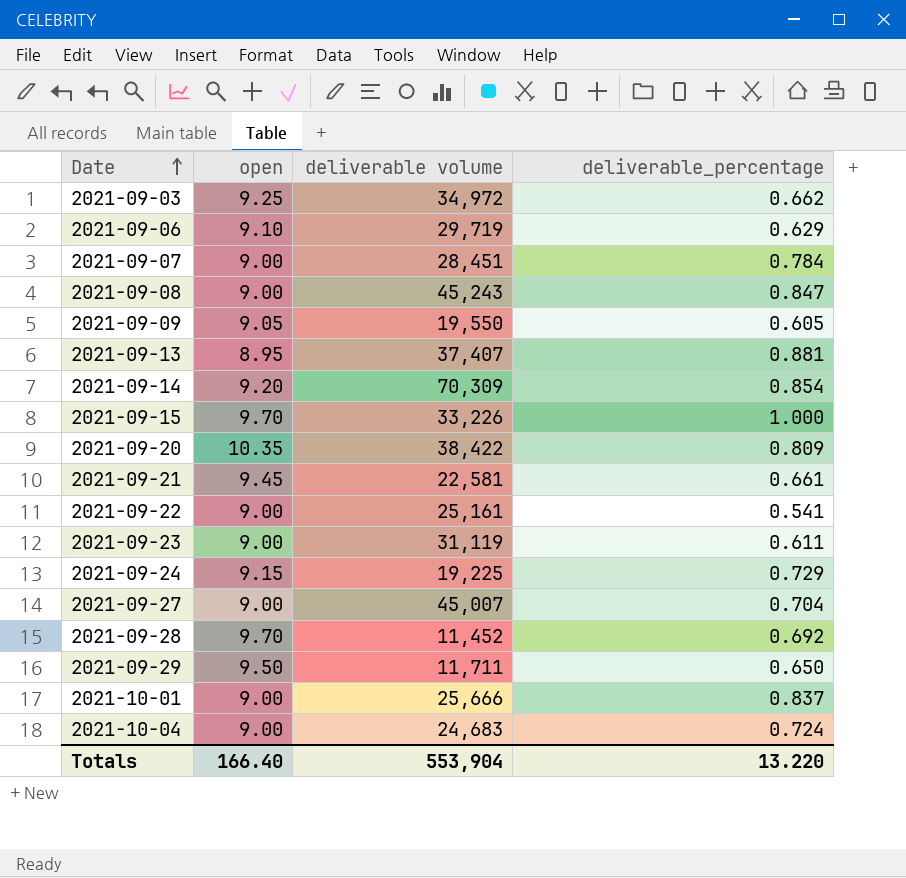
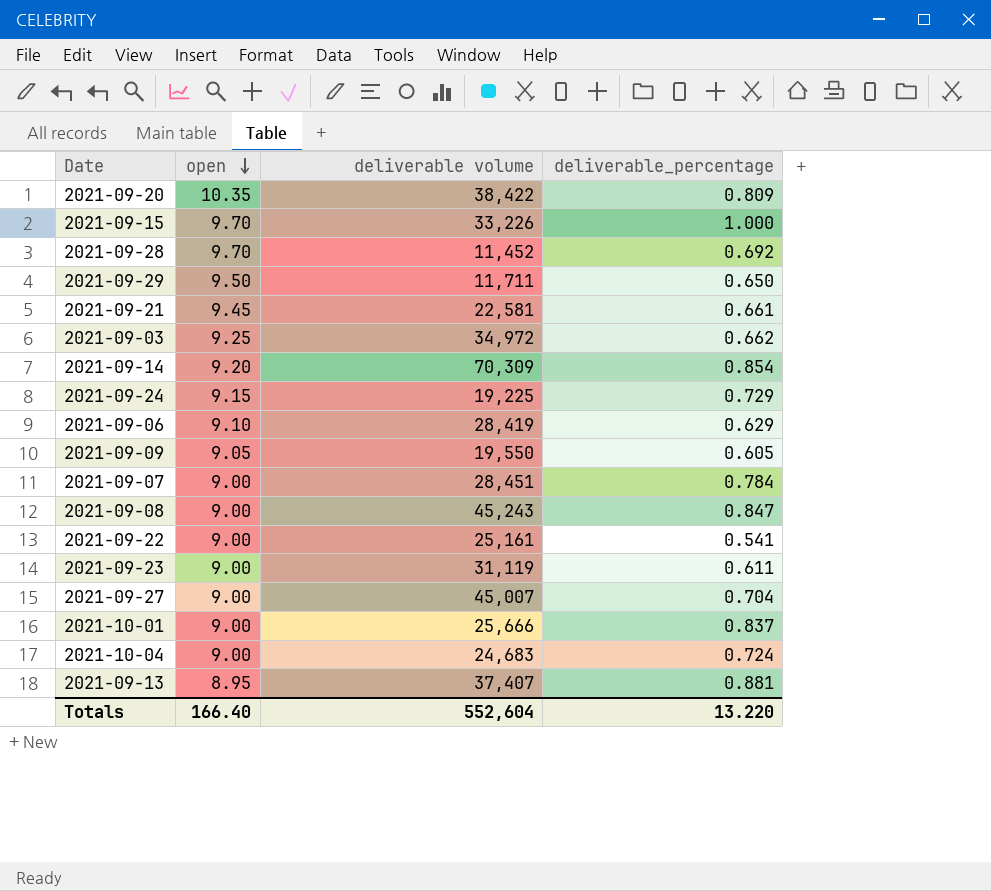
row order: Date ascending -> open descending
2021-09-06 | deliverable volume: 29,719 -> 28,419
Totals | deliverable volume: 553,904 -> 552,604

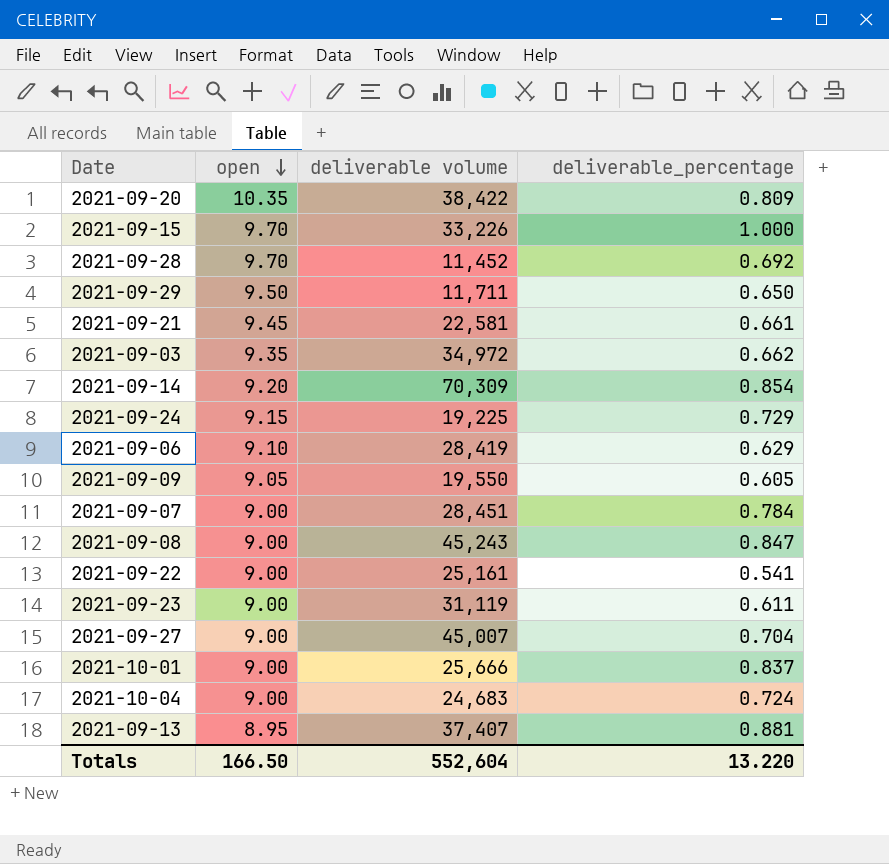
2021-09-03 | open: 9.25 -> 9.35
Totals | open: 166.40 -> 166.50

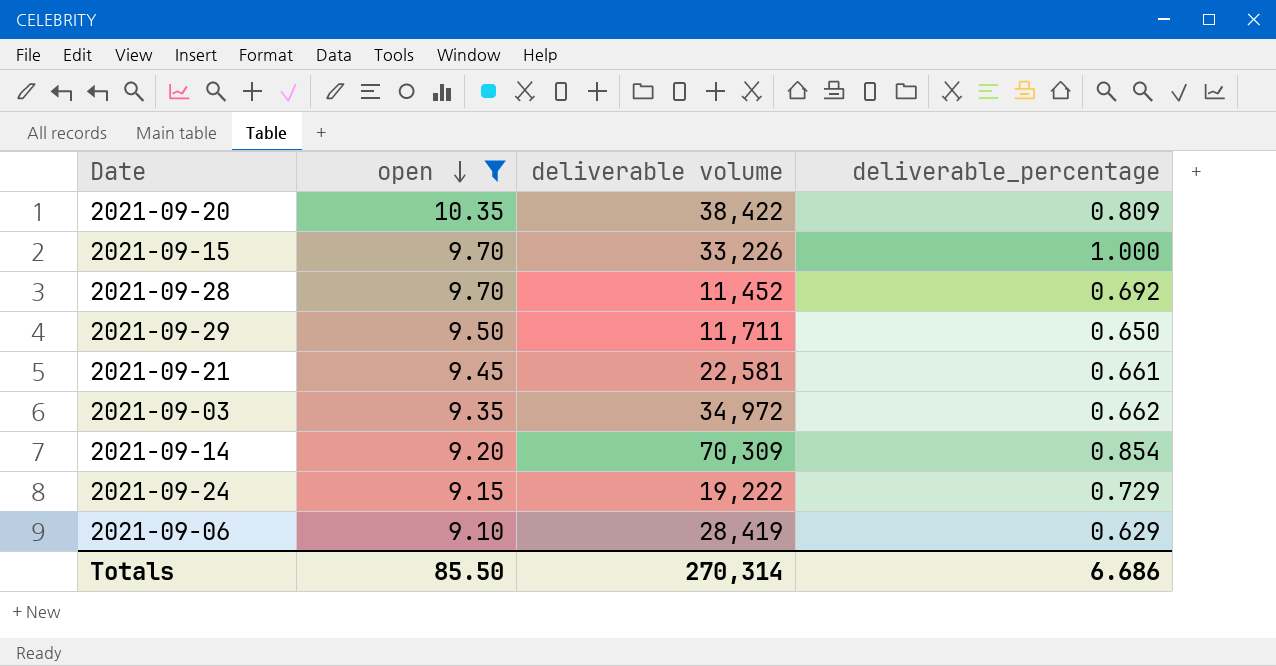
filter: none -> open >= 9.10
2021-09-24 | deliverable volume: 19,225 -> 19,222
Totals | open: 166.50 -> 85.50
Totals | deliverable volume: 552,604 -> 270,314
Totals | deliverable_percentage: 13.220 -> 6.686

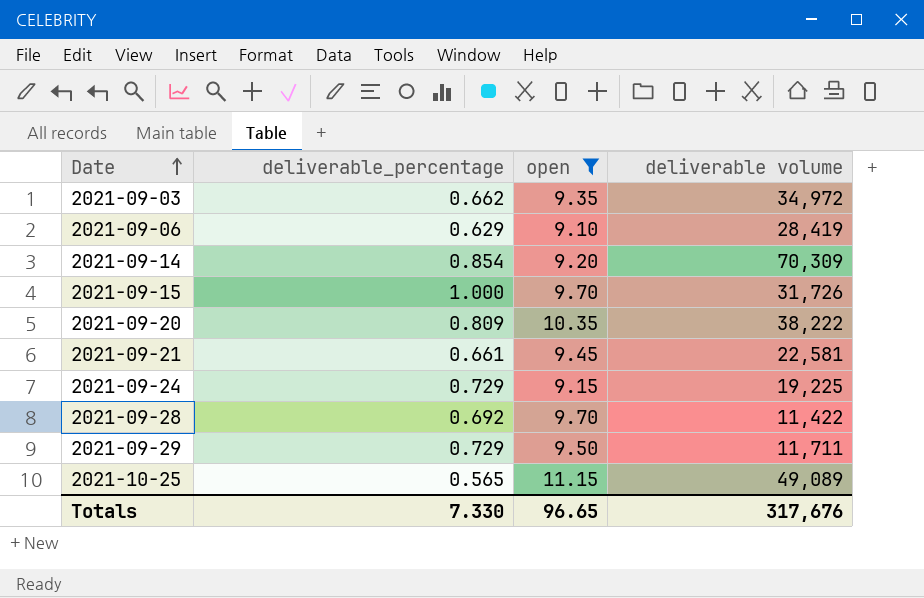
row order: open descending -> Date ascending
column deliverable_percentage | position: 4 -> 2
2021-09-15 | deliverable volume: 33,226 -> 31,726
2021-09-20 | deliverable volume: 38,422 -> 38,222
2021-09-24 | deliverable volume: 19,222 -> 19,225
2021-09-28 | deliverable volume: 11,452 -> 11,422
2021-09-29 | deliverable_percentage: 0.650 -> 0.729
row 2021-10-25: none -> 0.565 | 11.15 | 49,089
Totals | deliverable_percentage: 6.686 -> 7.330
Totals | open: 85.50 -> 96.65
Totals | deliverable volume: 270,314 -> 317,676

